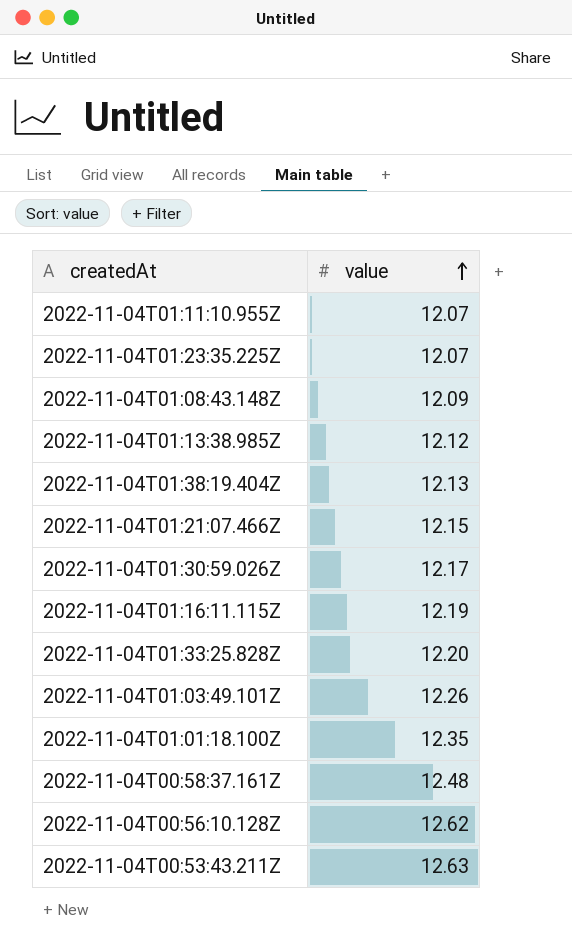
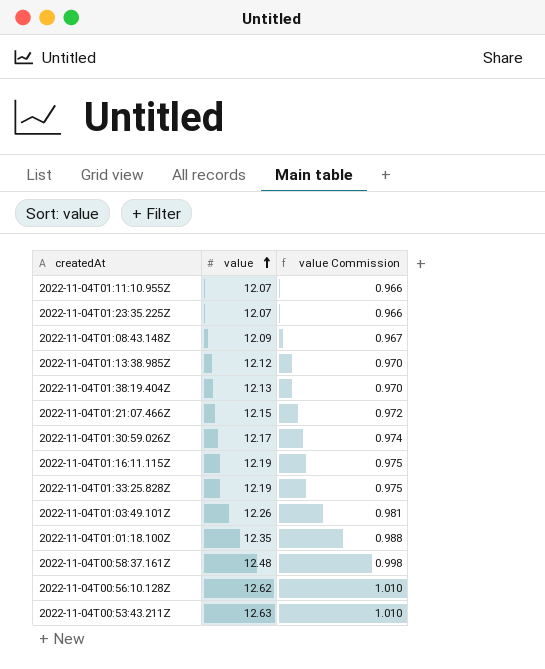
column value Commission | formula: none -> [value] * 0.08
2022-11-04T01:33:25.828Z | value: 12.20 -> 12.19

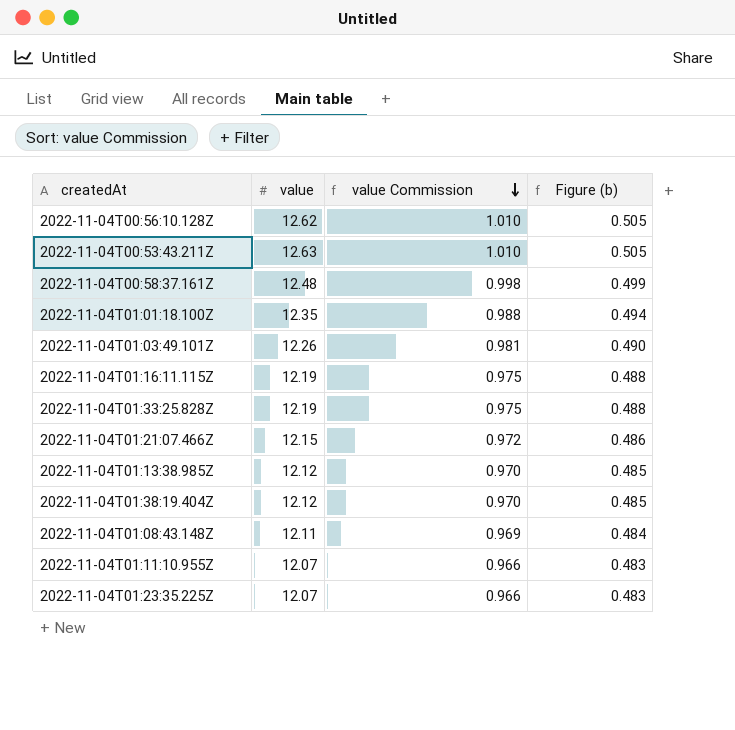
row order: value ascending -> value Commission descending
column Figure (b) | formula: none -> [value] * 0.04
row 2022-11-04T01:30:59.026Z: 12.17 | 0.974 -> none
2022-11-04T01:38:19.404Z | value: 12.13 -> 12.12
2022-11-04T01:08:43.148Z | value: 12.09 -> 12.11
2022-11-04T01:08:43.148Z | value Commission: 0.967 -> 0.969

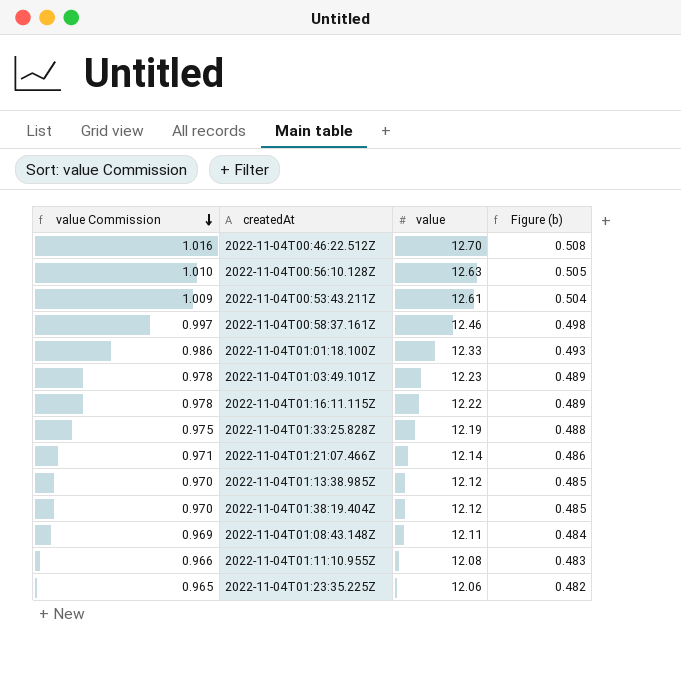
column value Commission | position: 3 -> 1
row 2022-11-04T00:46:22.512Z: none -> 1.016 | 12.70 | 0.508
2022-11-04T00:56:10.128Z | value: 12.62 -> 12.63
2022-11-04T00:53:43.211Z | value Commission: 1.010 -> 1.009
2022-11-04T00:53:43.211Z | value: 12.63 -> 12.61
2022-11-04T00:53:43.211Z | Figure (b): 0.505 -> 0.504
2022-11-04T00:58:37.161Z | value Commission: 0.998 -> 0.997
2022-11-04T00:58:37.161Z | value: 12.48 -> 12.46
2022-11-04T00:58:37.161Z | Figure (b): 0.499 -> 0.498
2022-11-04T01:01:18.100Z | value Commission: 0.988 -> 0.986
2022-11-04T01:01:18.100Z | value: 12.35 -> 12.33
2022-11-04T01:01:18.100Z | Figure (b): 0.494 -> 0.493
2022-11-04T01:03:49.101Z | value Commission: 0.981 -> 0.978
2022-11-04T01:03:49.101Z | value: 12.26 -> 12.23
2022-11-04T01:03:49.101Z | Figure (b): 0.490 -> 0.489
2022-11-04T01:16:11.115Z | value Commission: 0.975 -> 0.978
2022-11-04T01:16:11.115Z | value: 12.19 -> 12.22
2022-11-04T01:16:11.115Z | Figure (b): 0.488 -> 0.489
2022-11-04T01:21:07.466Z | value Commission: 0.972 -> 0.971
2022-11-04T01:21:07.466Z | value: 12.15 -> 12.14
2022-11-04T01:11:10.955Z | value: 12.07 -> 12.08
2022-11-04T01:23:35.225Z | value Commission: 0.966 -> 0.965
2022-11-04T01:23:35.225Z | value: 12.07 -> 12.06
2022-11-04T01:23:35.225Z | Figure (b): 0.483 -> 0.482

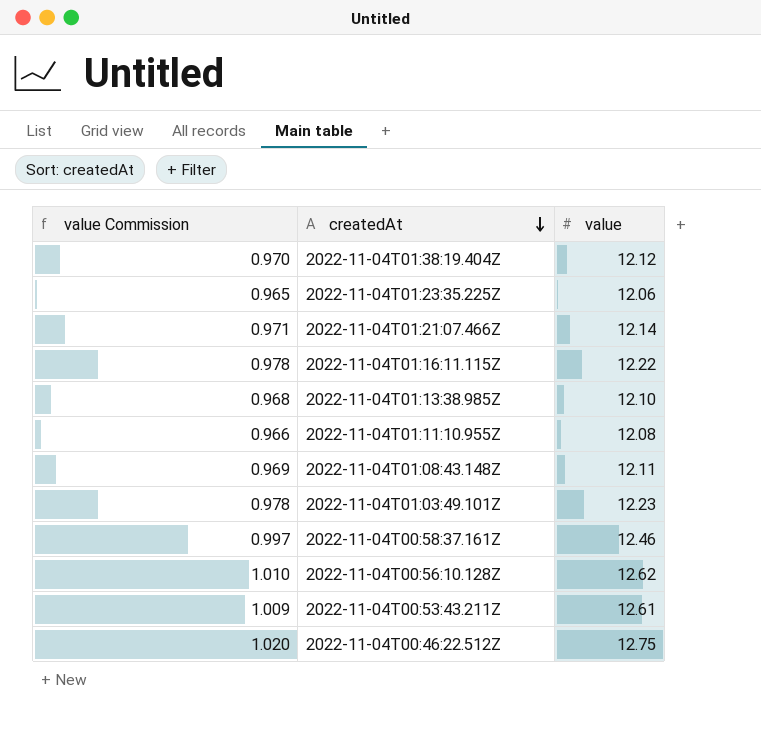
row order: value Commission descending -> createdAt descending
column Figure (b) | formula: [value] * 0.04 -> none
row 2022-11-04T01:01:18.100Z: 0.986 | 12.33 | 0.493 -> none
row 2022-11-04T01:33:25.828Z: 0.975 | 12.19 | 0.488 -> none
2022-11-04T01:13:38.985Z | value Commission: 0.970 -> 0.968
2022-11-04T01:13:38.985Z | value: 12.12 -> 12.10
2022-11-04T00:56:10.128Z | value: 12.63 -> 12.62
2022-11-04T00:46:22.512Z | value Commission: 1.016 -> 1.020
2022-11-04T00:46:22.512Z | value: 12.70 -> 12.75

